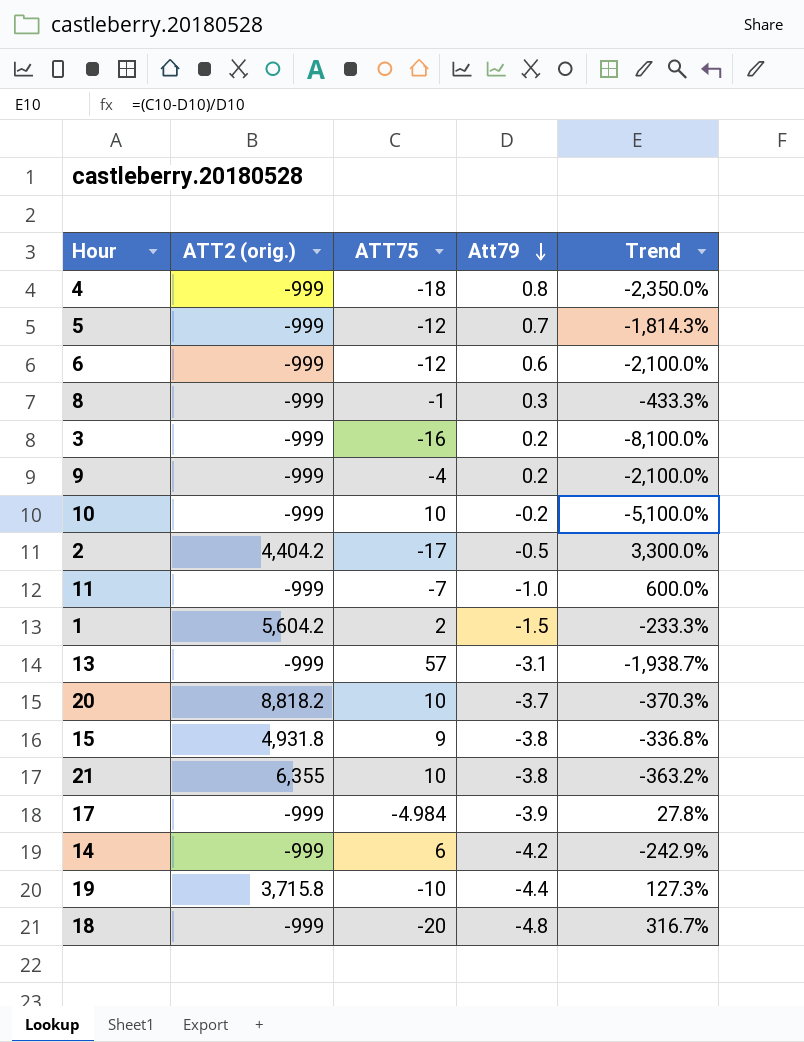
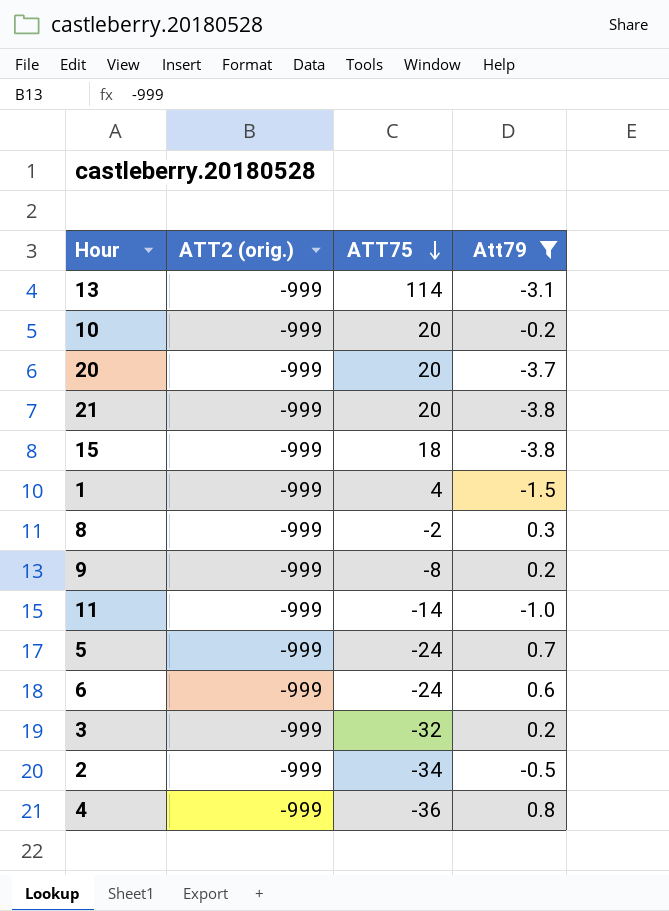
filter: none -> Att79 >= -3.8
row order: Att79 descending -> ATT75 descending
column Trend | formula: ([ATT75] - [Att79]) / [Att79] -> none
13 | ATT75: 57 -> 114
10 | ATT75: 10 -> 20
20 | ATT2 (orig.): 8,818.2 -> -999
20 | ATT75: 10 -> 20
21 | ATT2 (orig.): 6,355 -> -999
21 | ATT75: 10 -> 20
15 | ATT2 (orig.): 4,931.8 -> -999
15 | ATT75: 9 -> 18
1 | ATT2 (orig.): 5,604.2 -> -999
1 | ATT75: 2 -> 4
8 | ATT75: -1 -> -2
9 | ATT75: -4 -> -8
11 | ATT75: -7 -> -14
5 | ATT75: -12 -> -24
6 | ATT75: -12 -> -24
3 | ATT75: -16 -> -32
2 | ATT2 (orig.): 4,404.2 -> -999
2 | ATT75: -17 -> -34
4 | ATT75: -18 -> -36

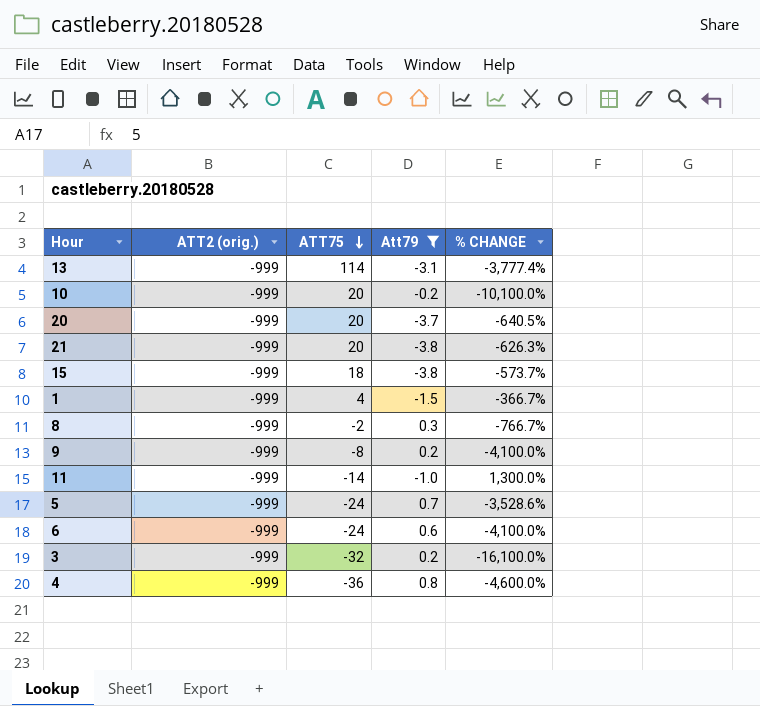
column % CHANGE | formula: none -> ([ATT75] - [Att79]) / [Att79]
row 2: -999 | -34 | -0.5 -> none

